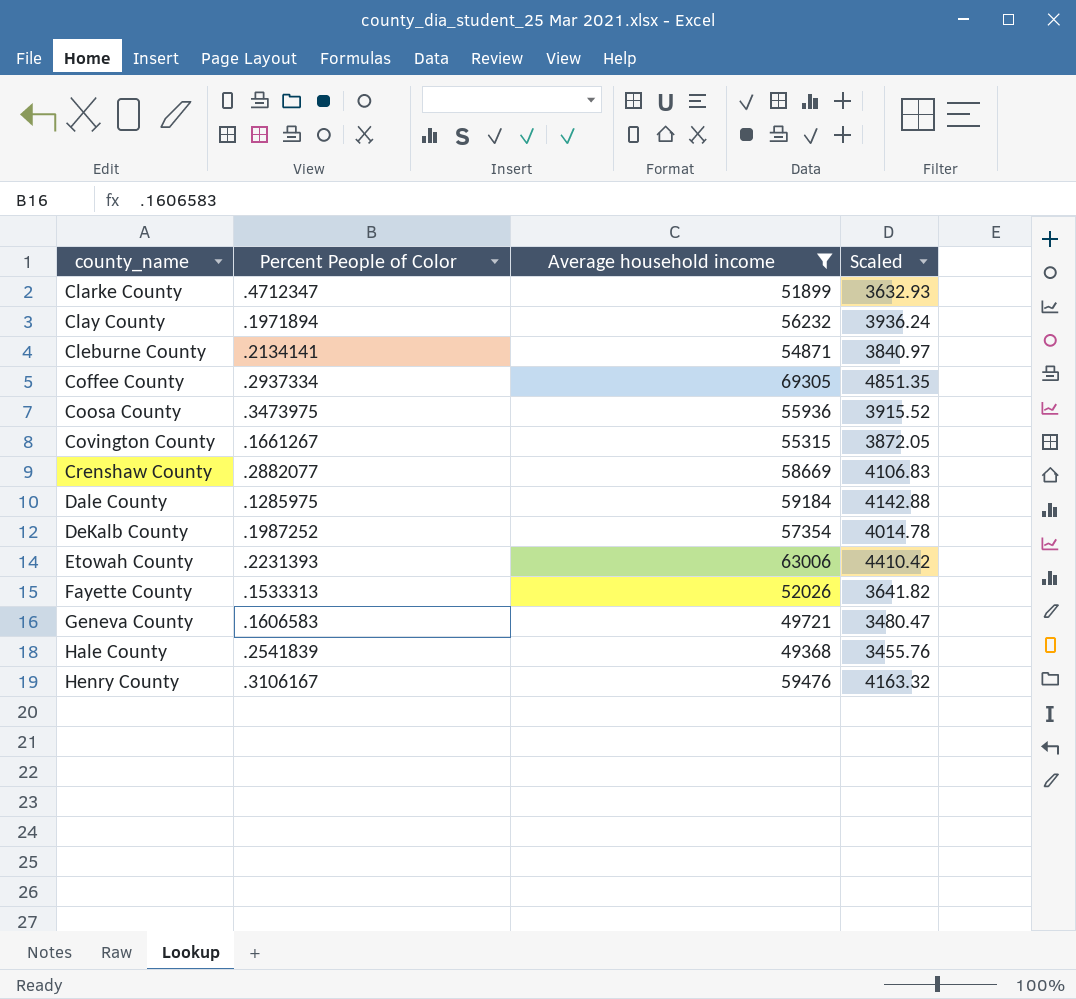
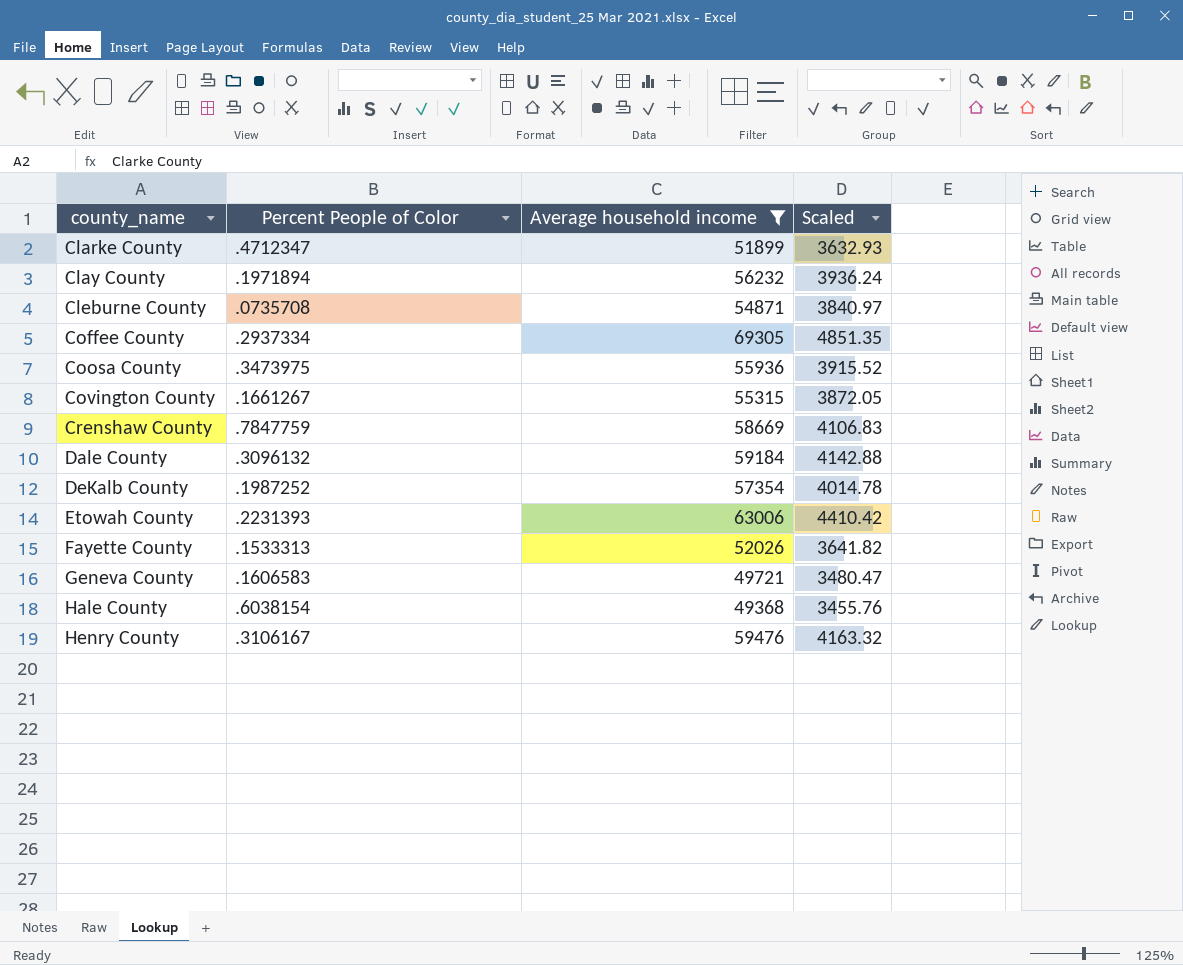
Cleburne County | Percent People of Color: .2134141 -> .0735708
Crenshaw County | Percent People of Color: .2882077 -> .7847759
Dale County | Percent People of Color: .1285975 -> .3096132
Hale County | Percent People of Color: .2541839 -> .6038154

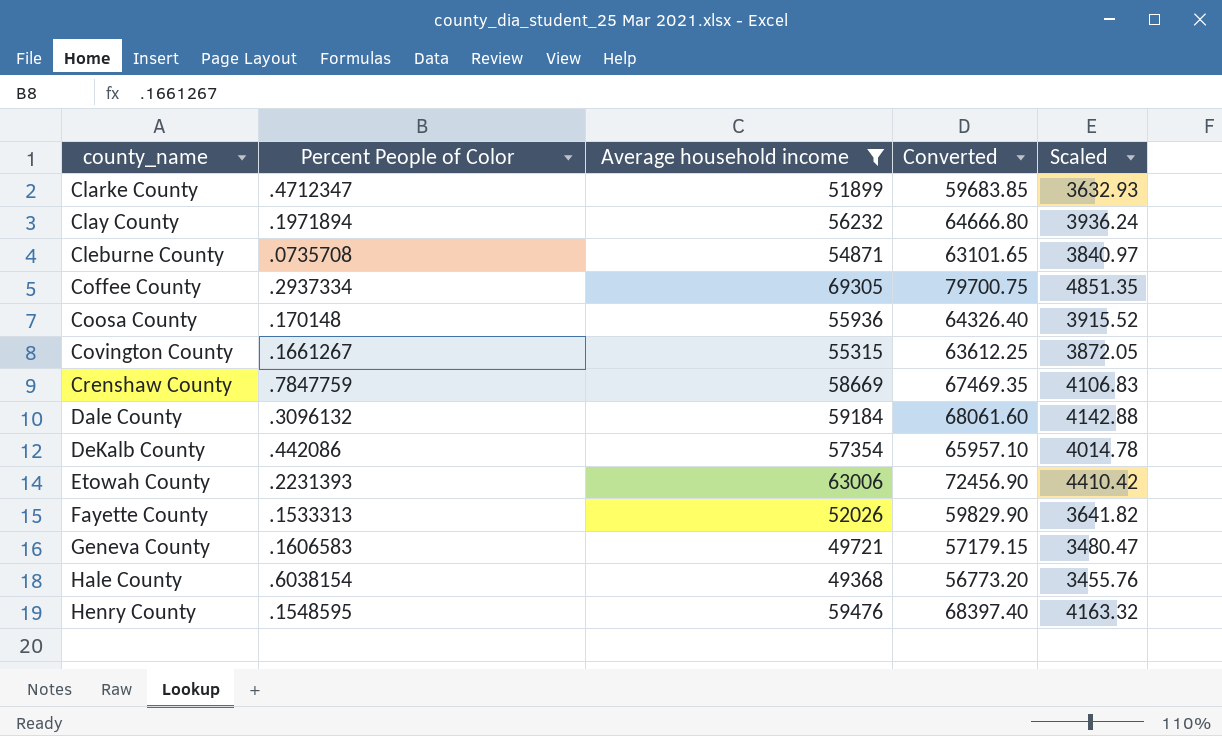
column Converted | formula: none -> [Average household income] * 1.15
Coosa County | Percent People of Color: .3473975 -> .170148
DeKalb County | Percent People of Color: .1987252 -> .442086
Henry County | Percent People of Color: .3106167 -> .1548595

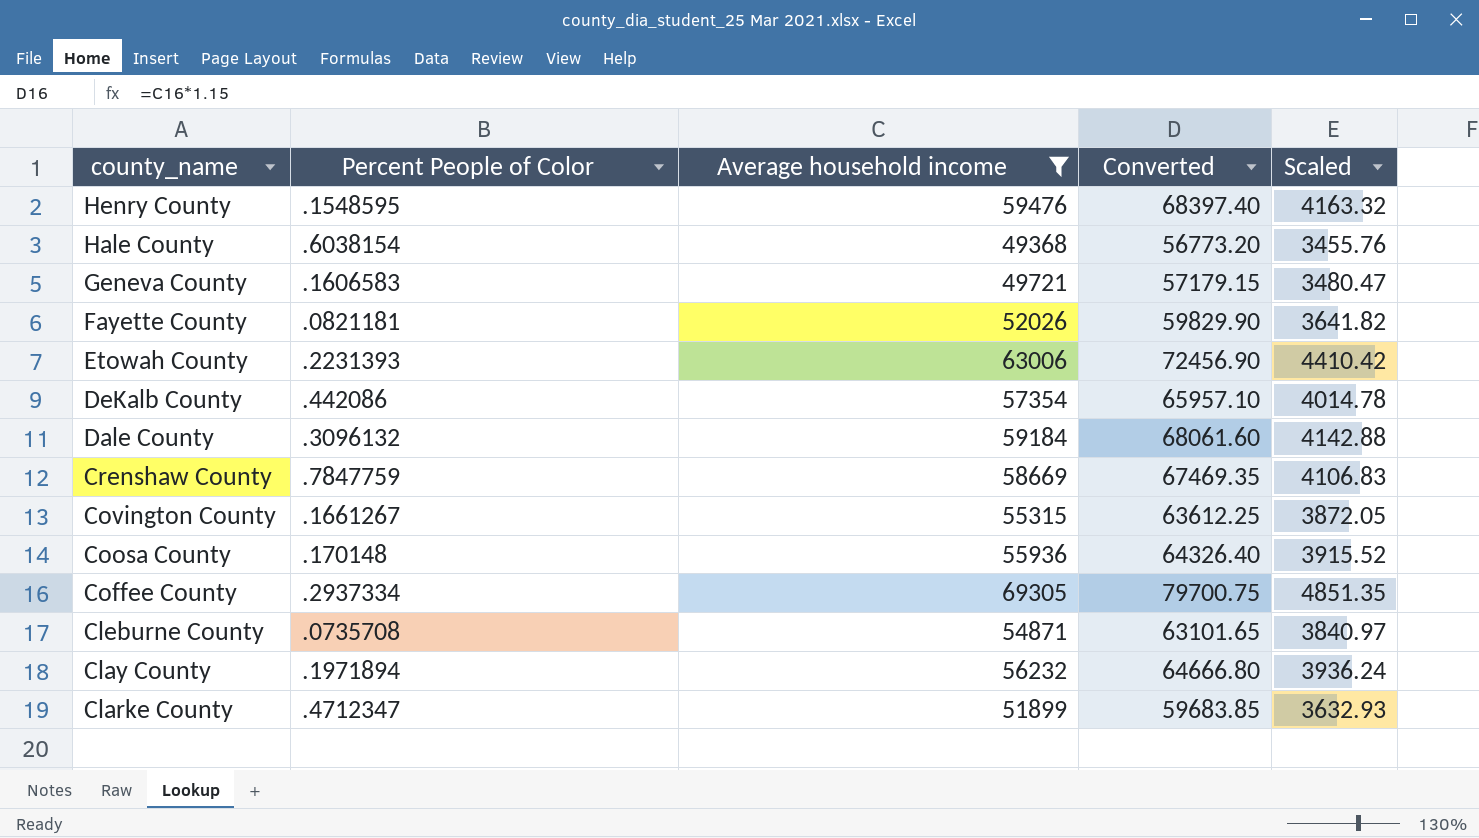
row order: county_name ascending -> county_name descending
Fayette County | Percent People of Color: .1533313 -> .0821181

